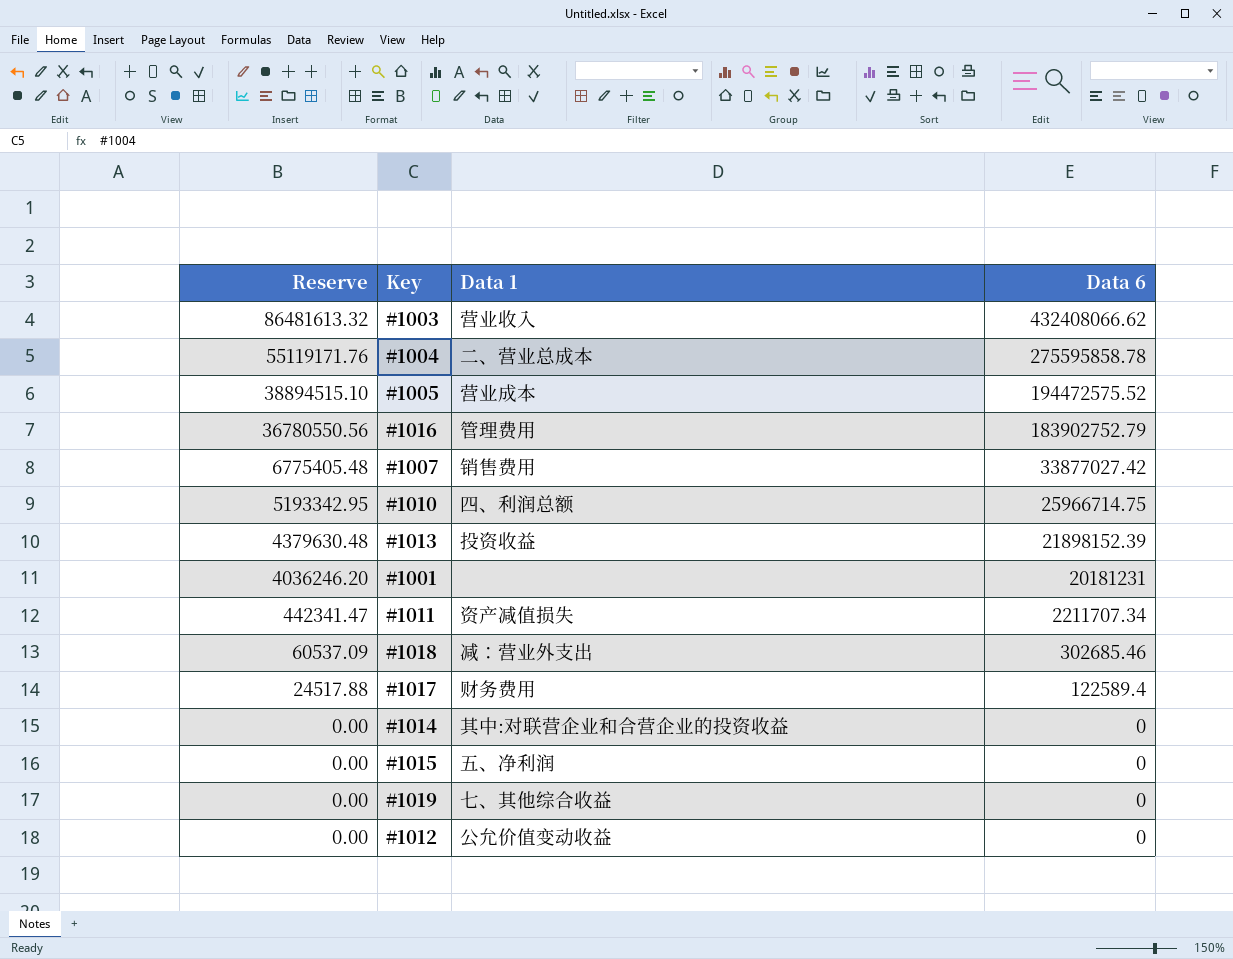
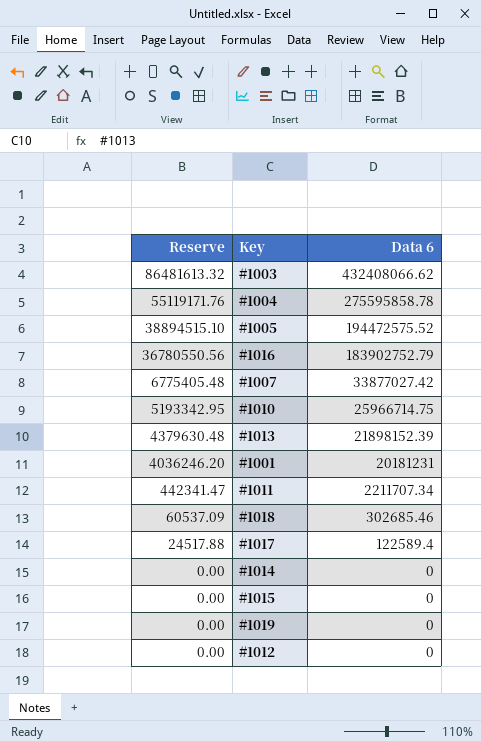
column Data 1 | position: 3 -> none

